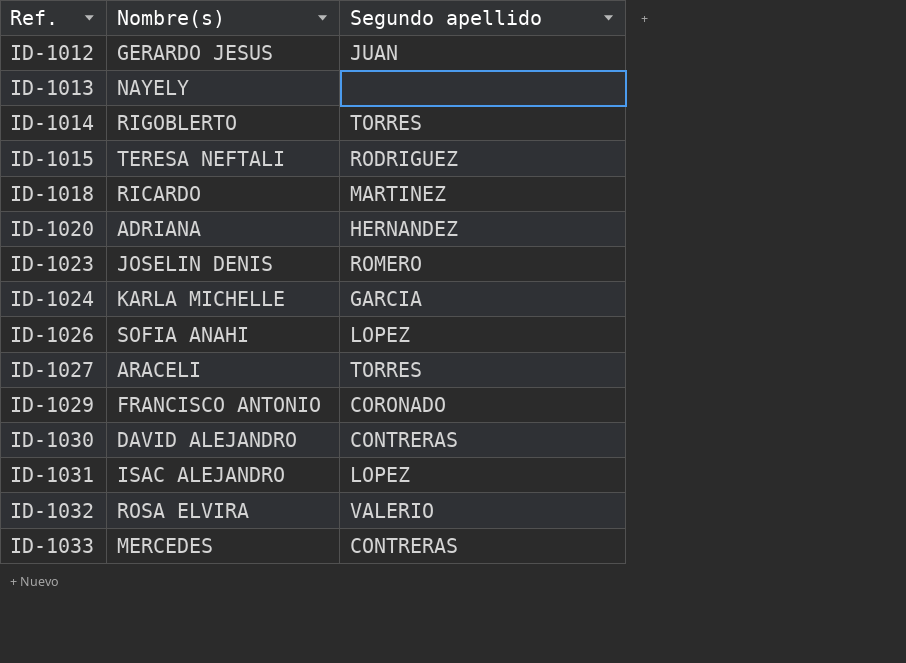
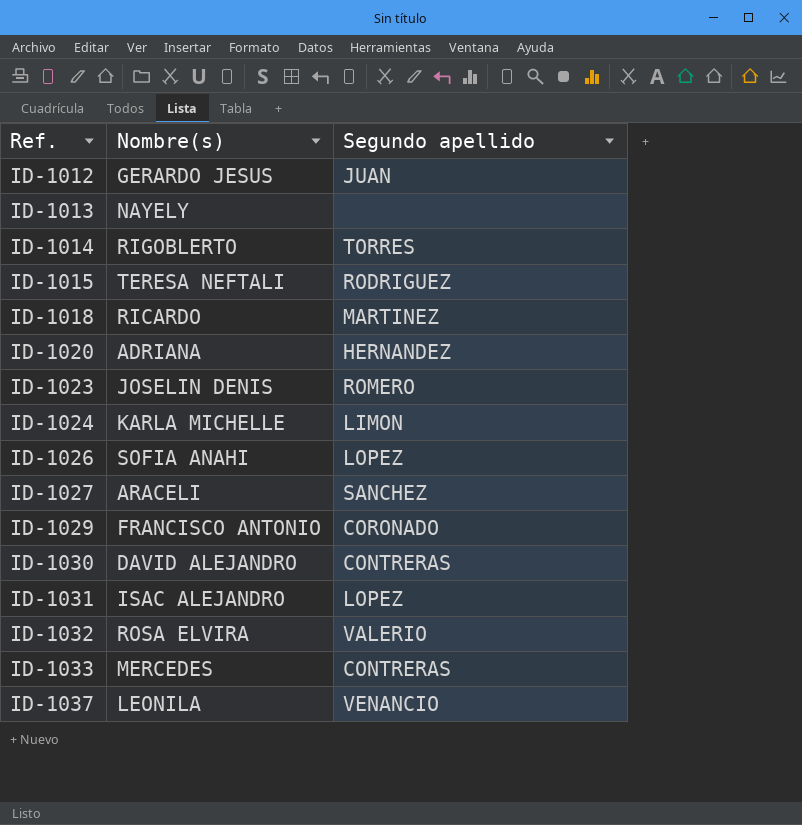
ID-1024 | Segundo apellido: GARCIA -> LIMON
ID-1027 | Segundo apellido: TORRES -> SANCHEZ
row ID-1037: none -> LEONILA | VENANCIO

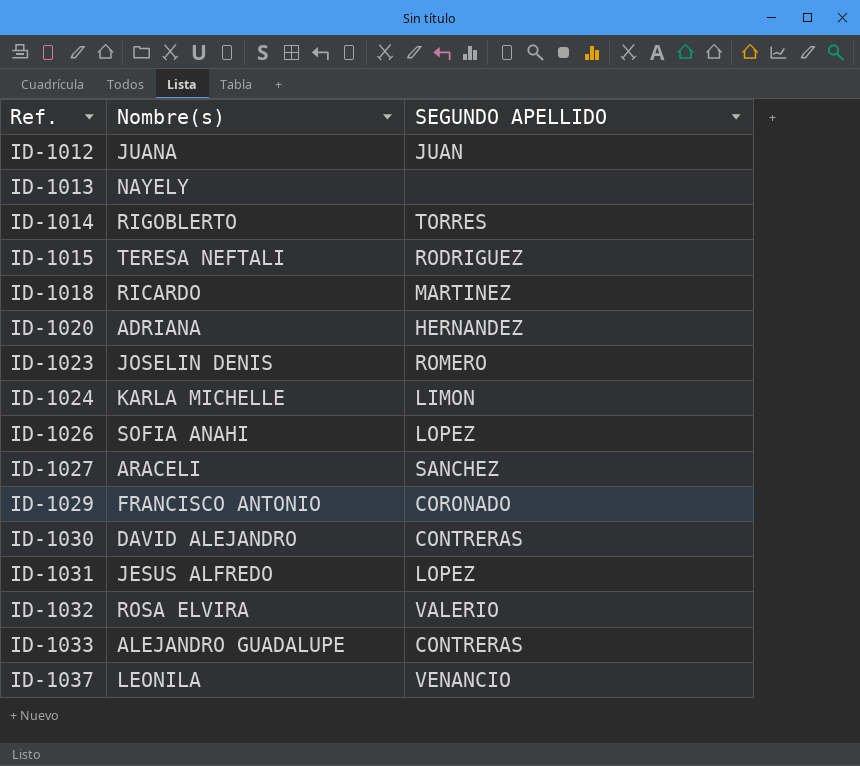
column name: Segundo apellido -> SEGUNDO APELLIDO
ID-1012 | Nombre(s): GERARDO JESUS -> JUANA
ID-1031 | Nombre(s): ISAC ALEJANDRO -> JESUS ALFREDO
ID-1033 | Nombre(s): MERCEDES -> ALEJANDRO GUADALUPE

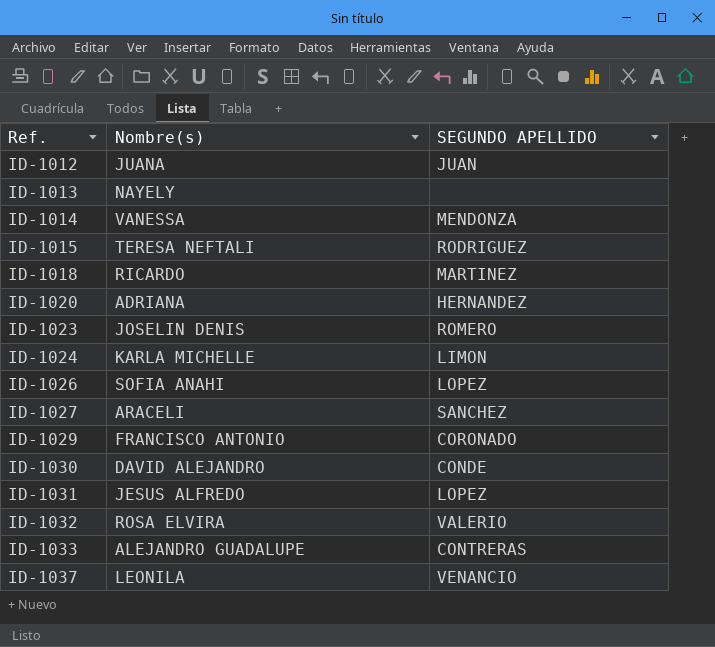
ID-1014 | Nombre(s): RIGOBLERTO -> VANESSA
ID-1014 | SEGUNDO APELLIDO: TORRES -> MENDONZA
ID-1030 | SEGUNDO APELLIDO: CONTRERAS -> CONDE

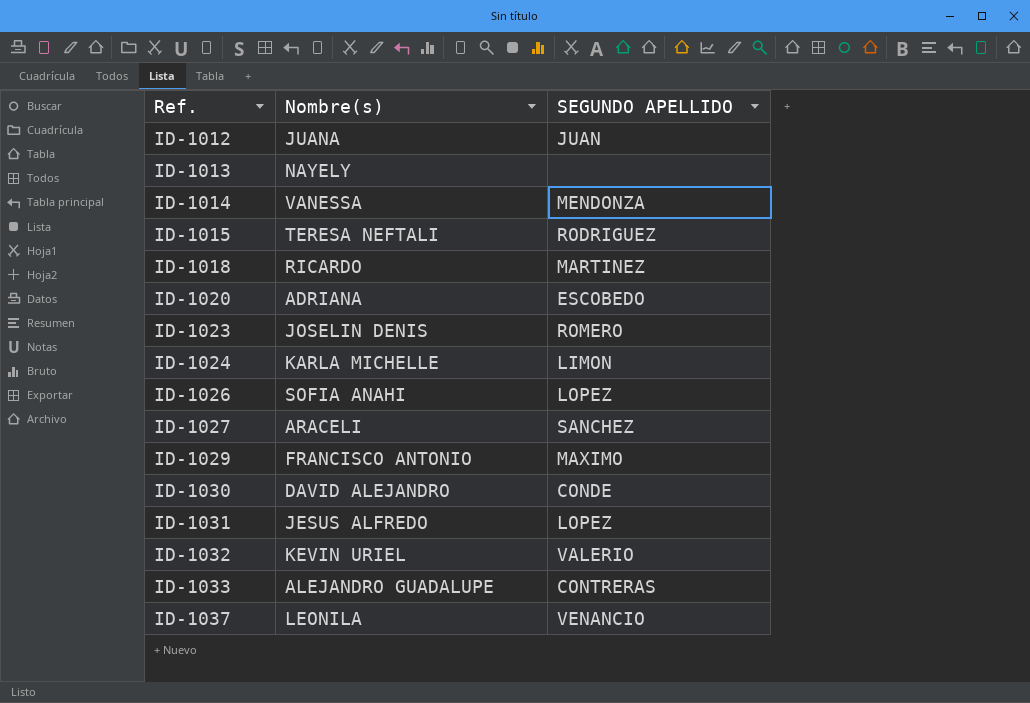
ID-1020 | SEGUNDO APELLIDO: HERNANDEZ -> ESCOBEDO
ID-1029 | SEGUNDO APELLIDO: CORONADO -> MAXIMO
ID-1032 | Nombre(s): ROSA ELVIRA -> KEVIN URIEL

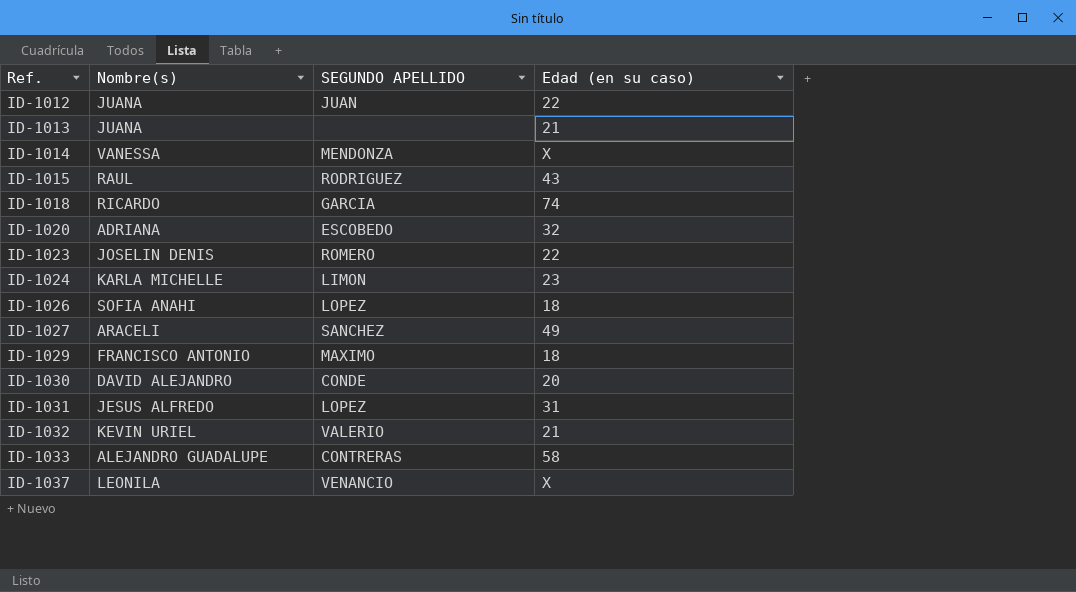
column Edad (en su caso) | position: none -> 4
ID-1013 | Nombre(s): NAYELY -> JUANA
ID-1015 | Nombre(s): TERESA NEFTALI -> RAUL
ID-1018 | SEGUNDO APELLIDO: MARTINEZ -> GARCIA

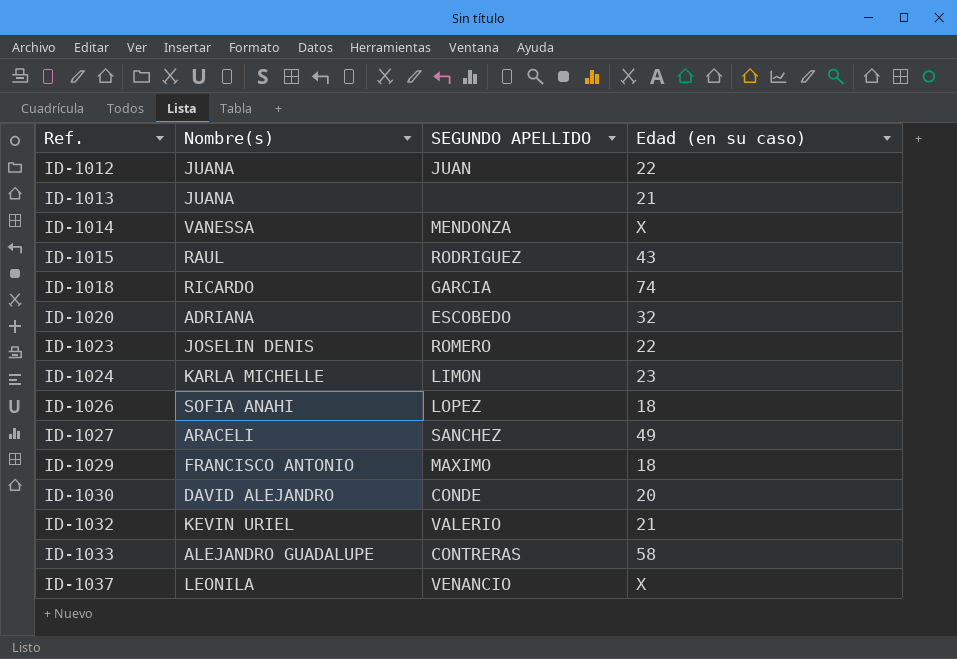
row ID-1031: JESUS ALFREDO | LOPEZ | 31 -> none

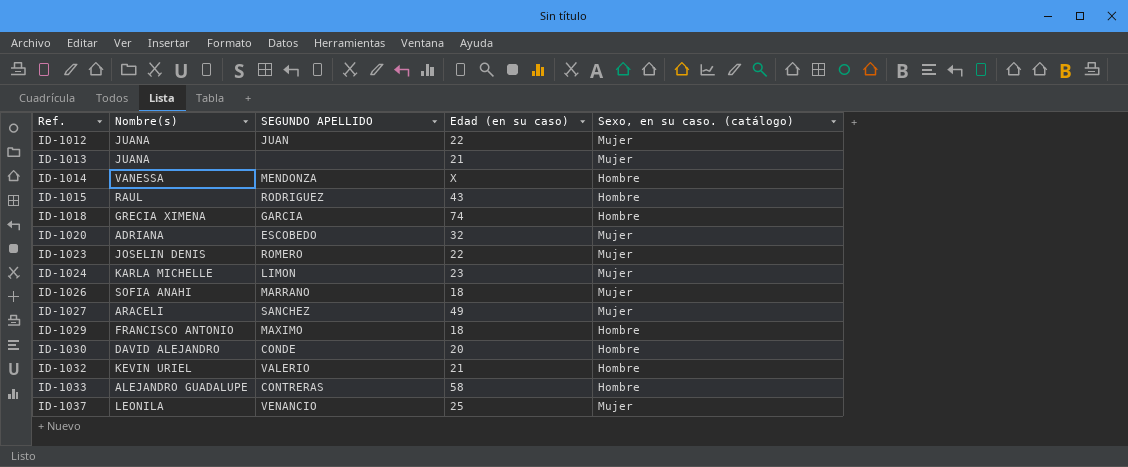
column Sexo, en su caso. (catálogo) | position: none -> 5
ID-1018 | Nombre(s): RICARDO -> GRECIA XIMENA
ID-1026 | SEGUNDO APELLIDO: LOPEZ -> MARRANO
ID-1037 | Edad (en su caso): X -> 25

